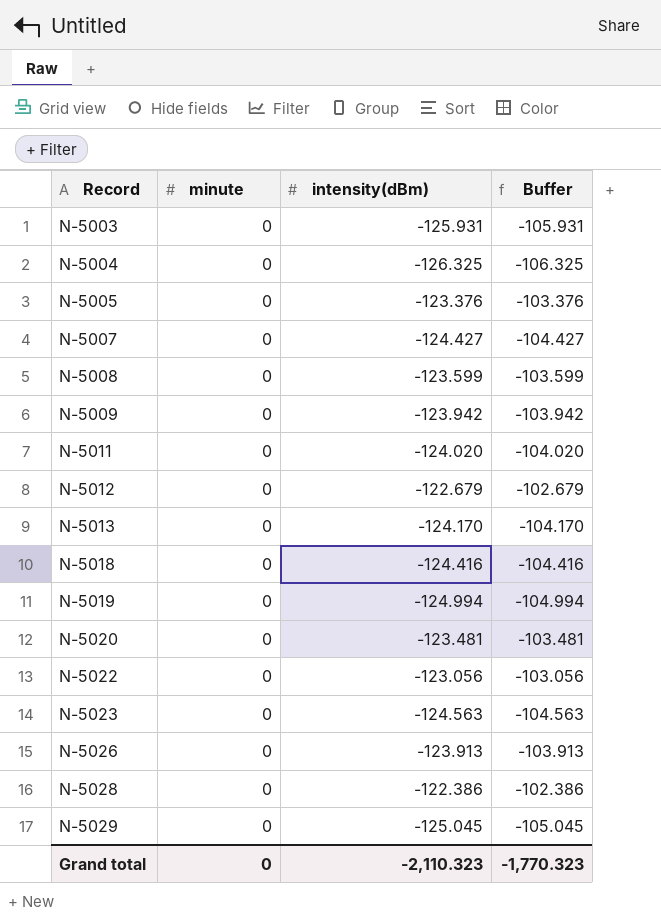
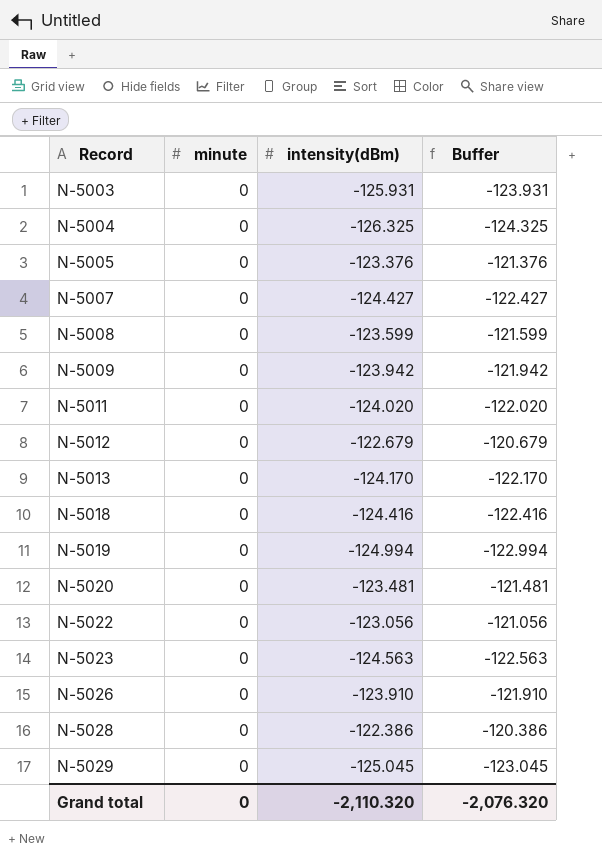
column Buffer | formula: [intensity(dBm)] + 20 -> [intensity(dBm)] + 2
N-5026 | intensity(dBm): -123.913 -> -123.910
Grand total | intensity(dBm): -2,110.323 -> -2,110.320
Grand total | Buffer: -1,770.323 -> -2,076.320

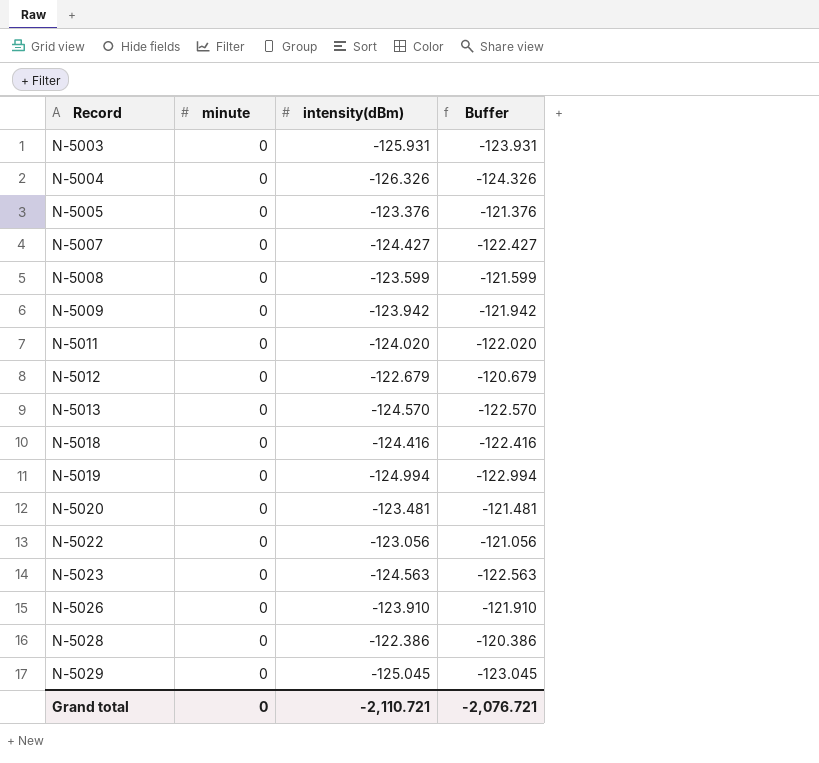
N-5004 | intensity(dBm): -126.325 -> -126.326
N-5004 | Buffer: -124.325 -> -124.326
N-5013 | intensity(dBm): -124.170 -> -124.570
N-5013 | Buffer: -122.170 -> -122.570
Grand total | intensity(dBm): -2,110.320 -> -2,110.721
Grand total | Buffer: -2,076.320 -> -2,076.721

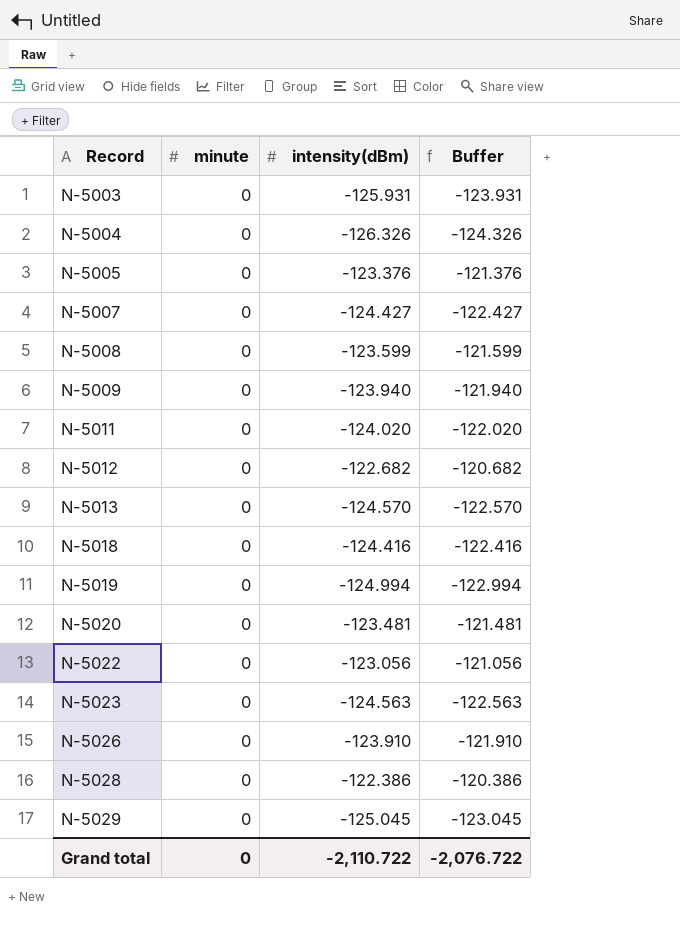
N-5009 | intensity(dBm): -123.942 -> -123.940
N-5009 | Buffer: -121.942 -> -121.940
N-5012 | intensity(dBm): -122.679 -> -122.682
N-5012 | Buffer: -120.679 -> -120.682
Grand total | intensity(dBm): -2,110.721 -> -2,110.722
Grand total | Buffer: -2,076.721 -> -2,076.722

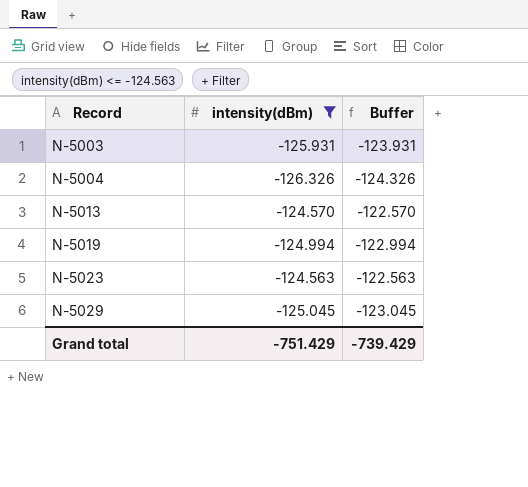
filter: none -> intensity(dBm) <= -124.563
column minute | position: 2 -> none
Grand total | intensity(dBm): -2,110.722 -> -751.429
Grand total | Buffer: -2,076.722 -> -739.429

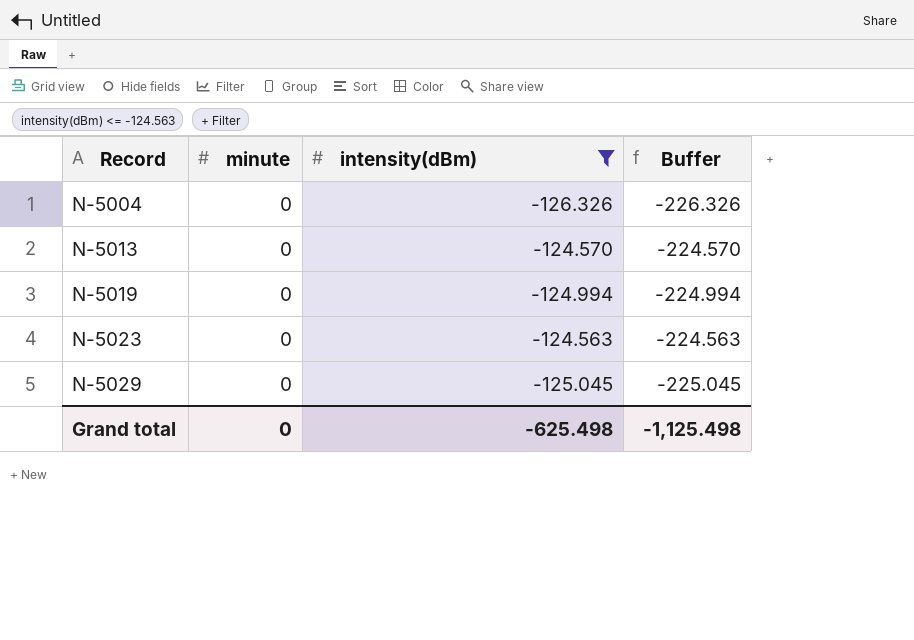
column minute | position: none -> 2
column Buffer | formula: [intensity(dBm)] + 2 -> [intensity(dBm)] - 100
row N-5003: -125.931 | -123.931 -> none
Grand total | intensity(dBm): -751.429 -> -625.498
Grand total | Buffer: -739.429 -> -1,125.498

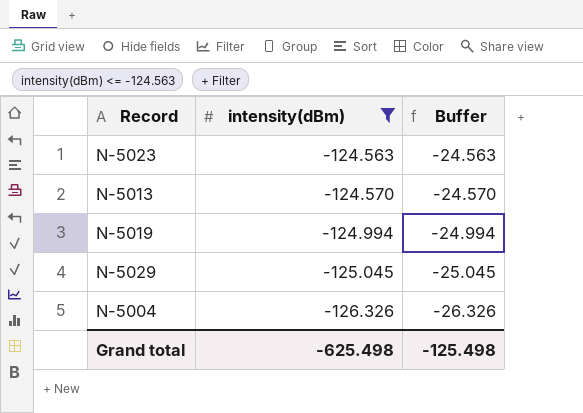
row order: Record ascending -> intensity(dBm) descending
column minute | position: 2 -> none
column Buffer | formula: [intensity(dBm)] - 100 -> [intensity(dBm)] + 100
Grand total | Buffer: -1,125.498 -> -125.498

